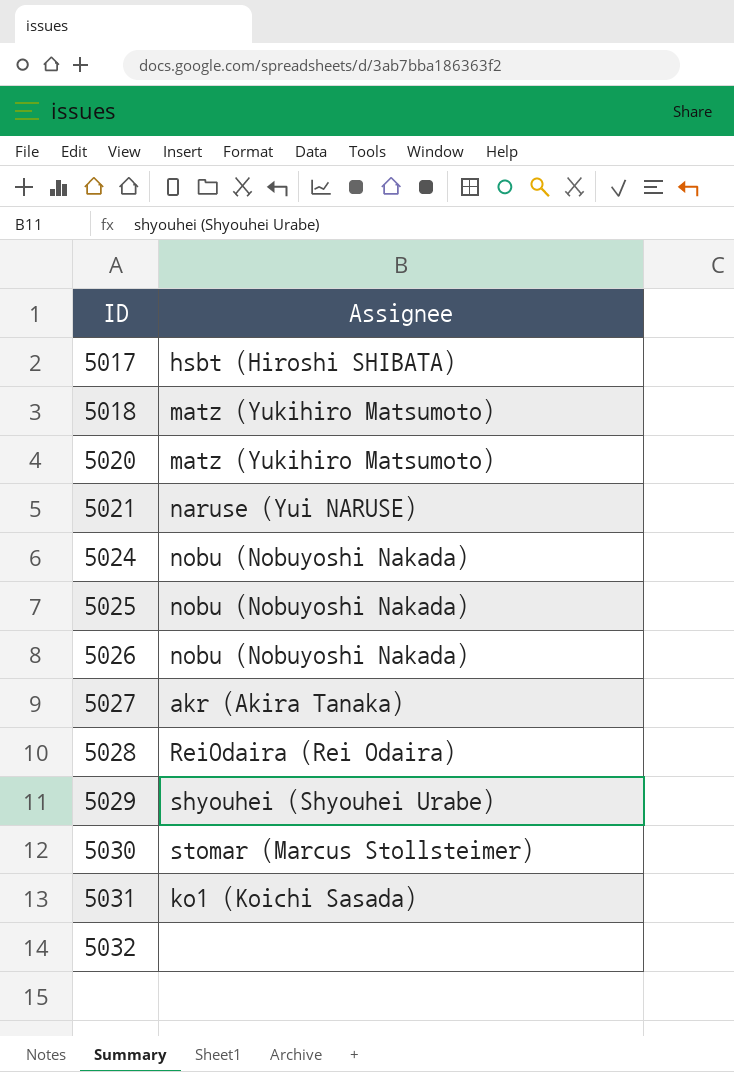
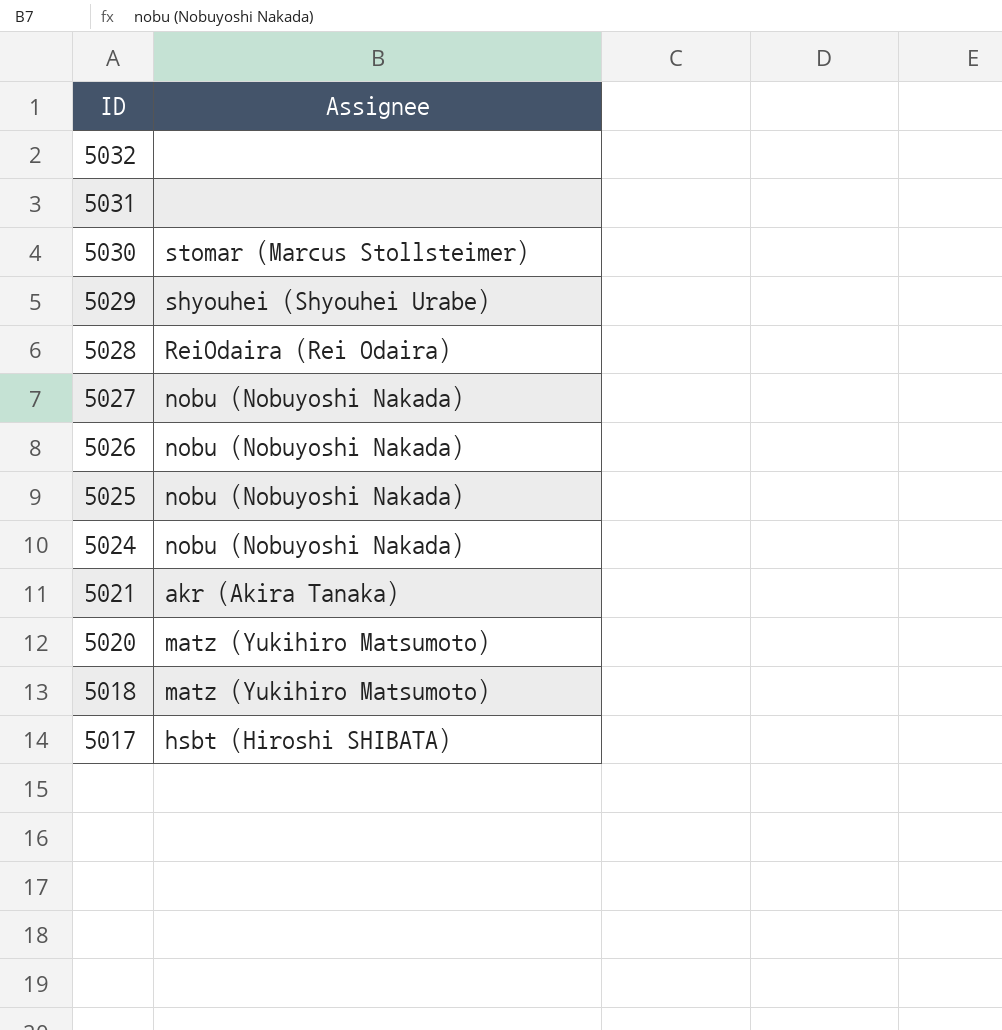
row order: ID ascending -> ID descending
5031 | Assignee: ko1 (Koichi Sasada) -> none
5027 | Assignee: akr (Akira Tanaka) -> nobu (Nobuyoshi Nakada)
5021 | Assignee: naruse (Yui NARUSE) -> akr (Akira Tanaka)

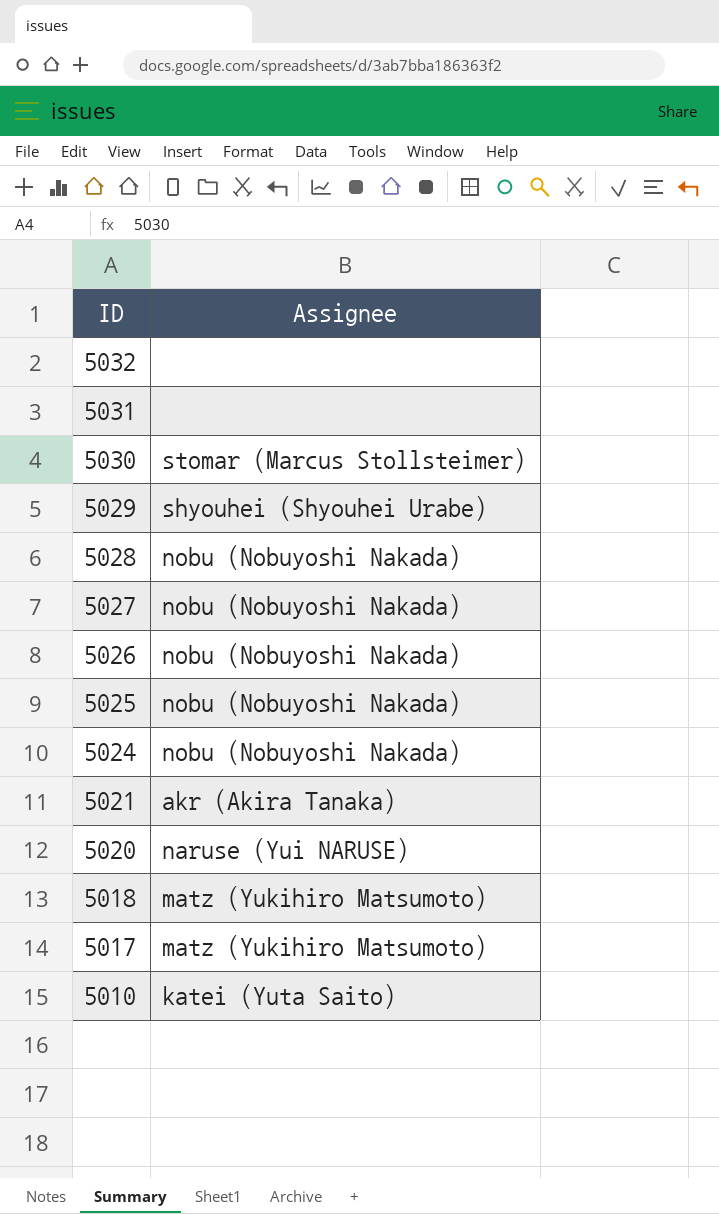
5028 | Assignee: ReiOdaira (Rei Odaira) -> nobu (Nobuyoshi Nakada)
5020 | Assignee: matz (Yukihiro Matsumoto) -> naruse (Yui NARUSE)
5017 | Assignee: hsbt (Hiroshi SHIBATA) -> matz (Yukihiro Matsumoto)
row 5010: none -> katei (Yuta Saito)

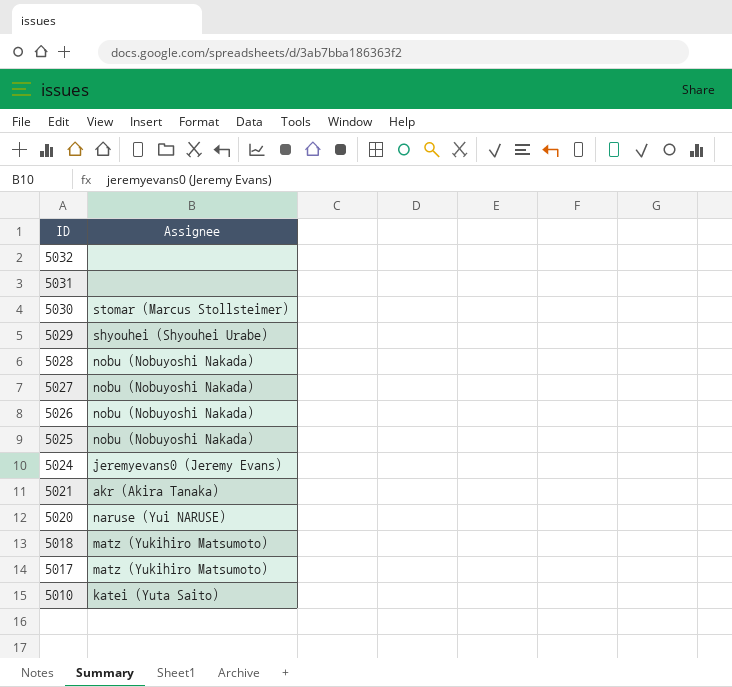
5024 | Assignee: nobu (Nobuyoshi Nakada) -> jeremyevans0 (Jeremy Evans)

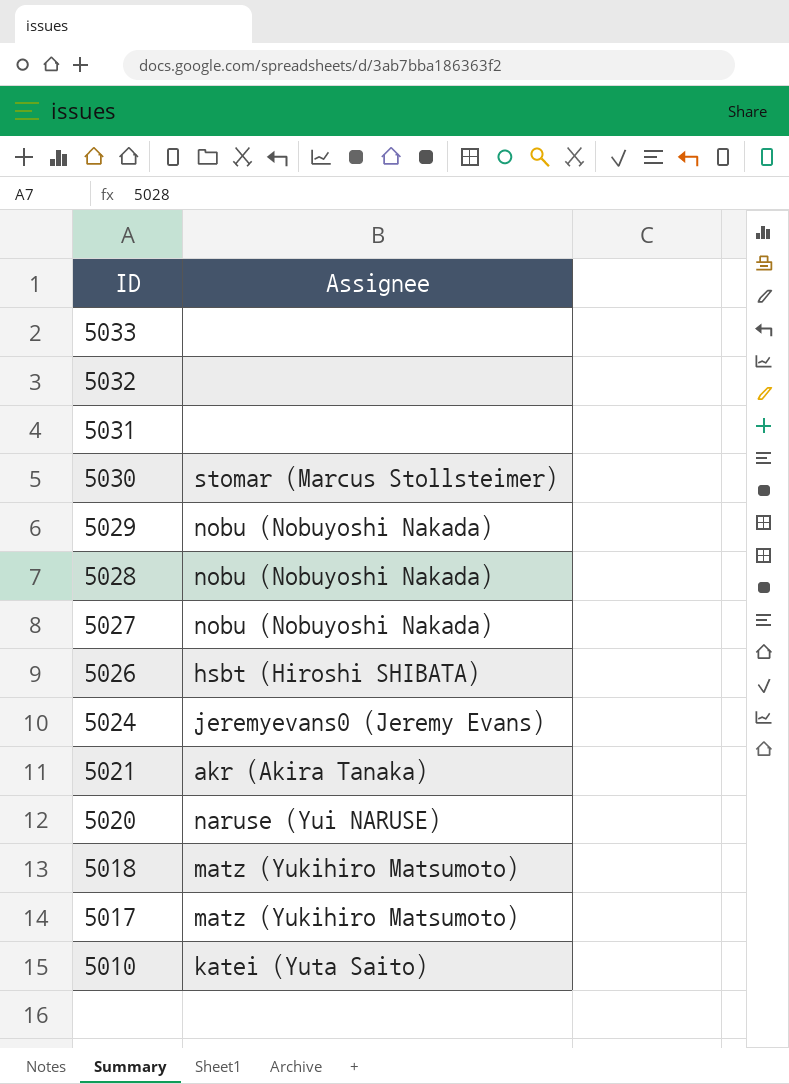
row 5025: nobu (Nobuyoshi Nakada) -> none
row 5033: none -> none
5029 | Assignee: shyouhei (Shyouhei Urabe) -> nobu (Nobuyoshi Nakada)
5026 | Assignee: nobu (Nobuyoshi Nakada) -> hsbt (Hiroshi SHIBATA)

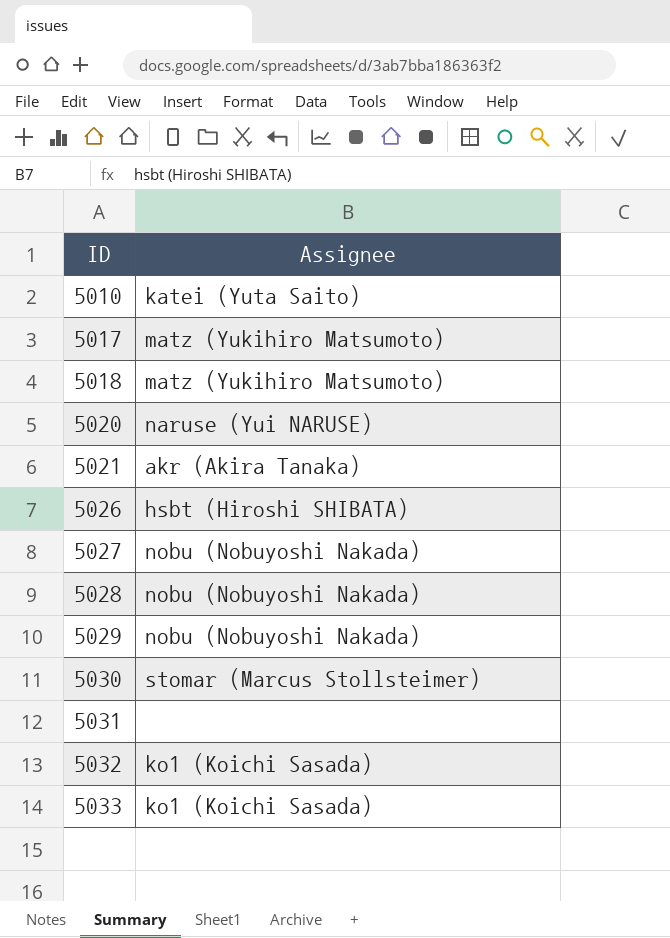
row order: ID descending -> ID ascending
row 5024: jeremyevans0 (Jeremy Evans) -> none
5032 | Assignee: none -> ko1 (Koichi Sasada)
5033 | Assignee: none -> ko1 (Koichi Sasada)

